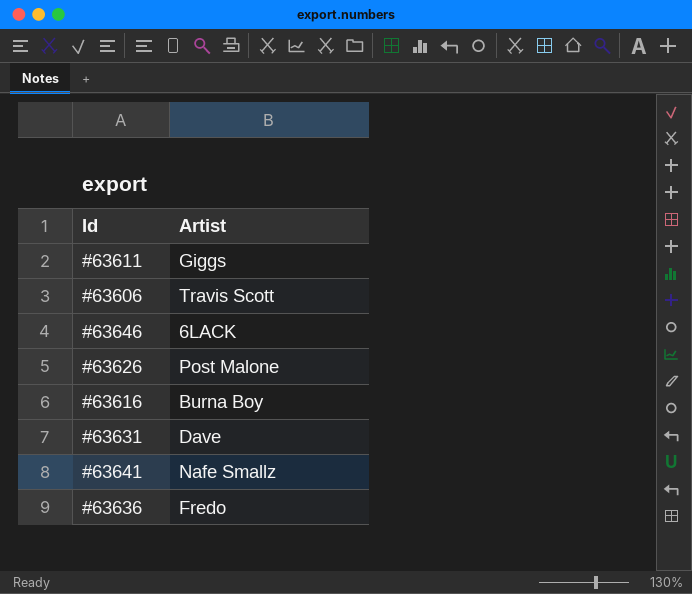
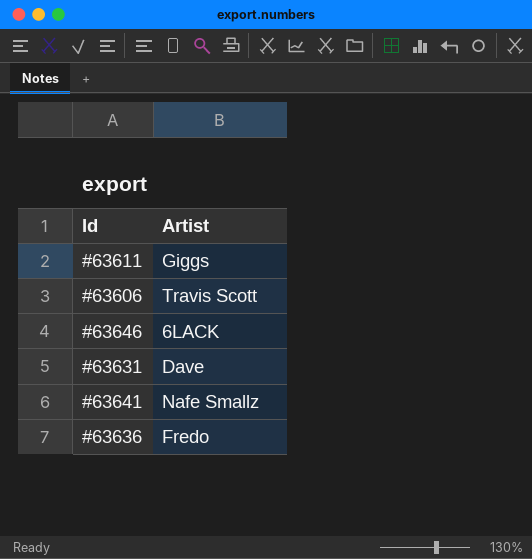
row #63626: Post Malone -> none
row #63616: Burna Boy -> none

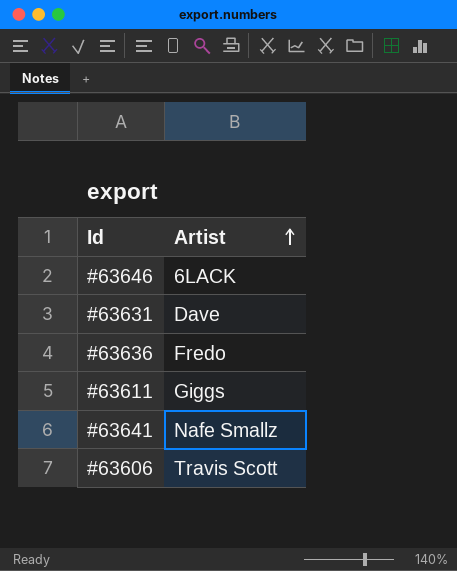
row order: none -> Artist ascending

